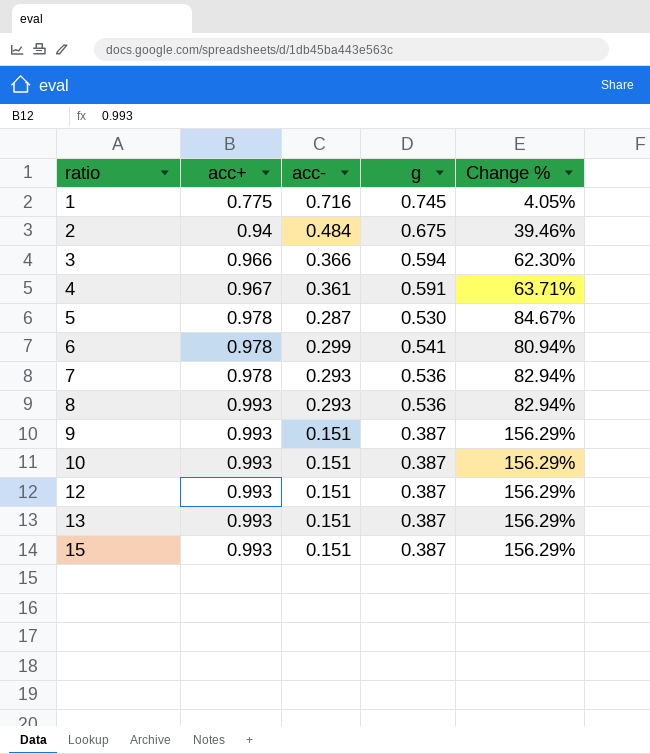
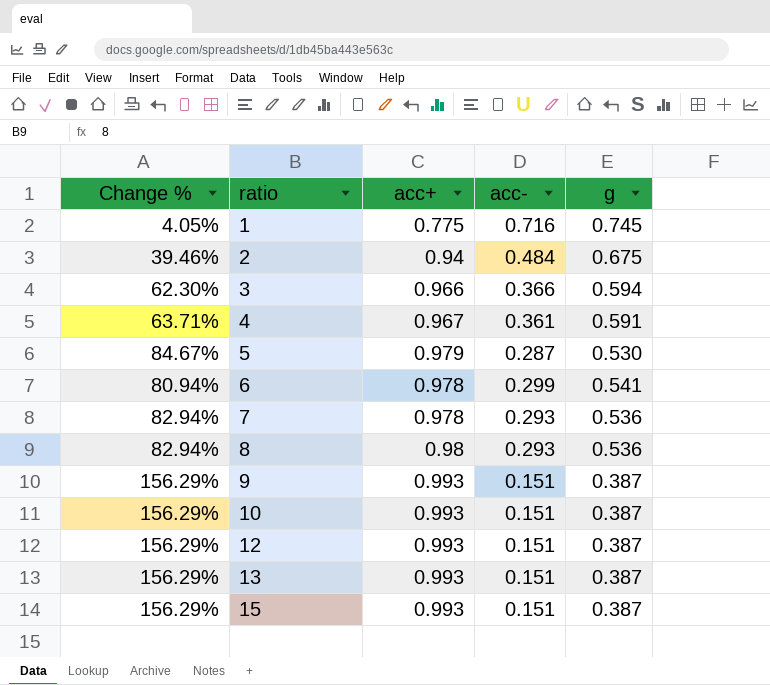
column Change % | position: 5 -> 1
5 | acc+: 0.978 -> 0.979
8 | acc+: 0.993 -> 0.98

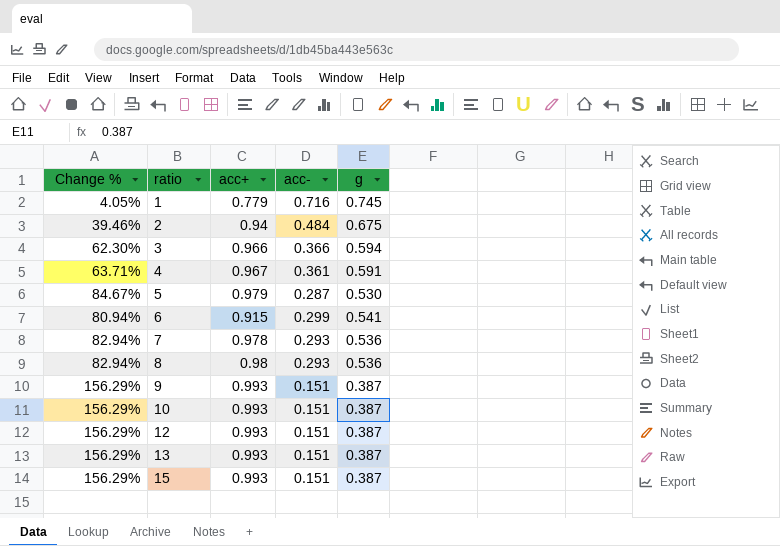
1 | acc+: 0.775 -> 0.779
6 | acc+: 0.978 -> 0.915

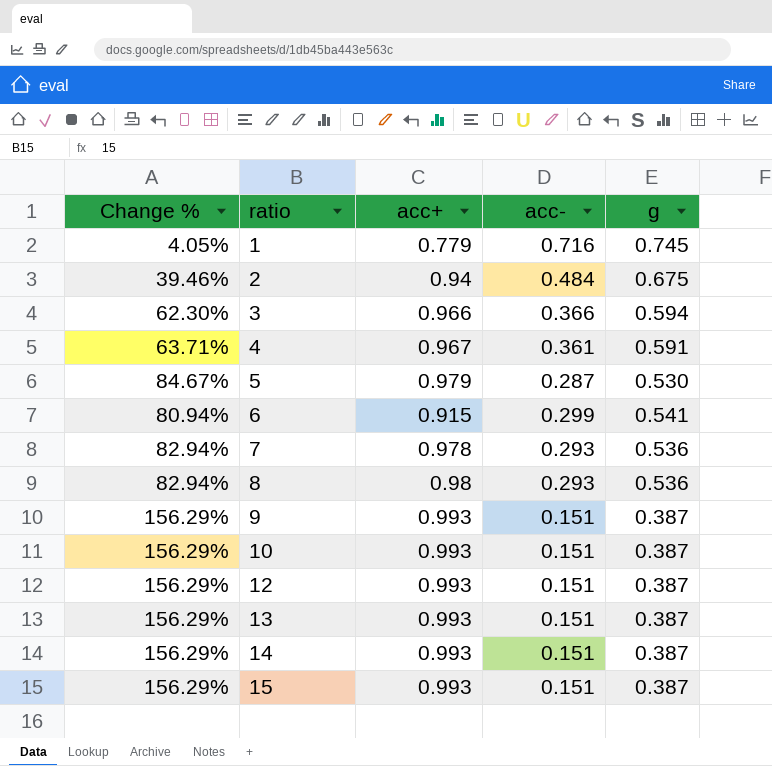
row 14: none -> 156.29% | 0.993 | 0.151 | 0.387

